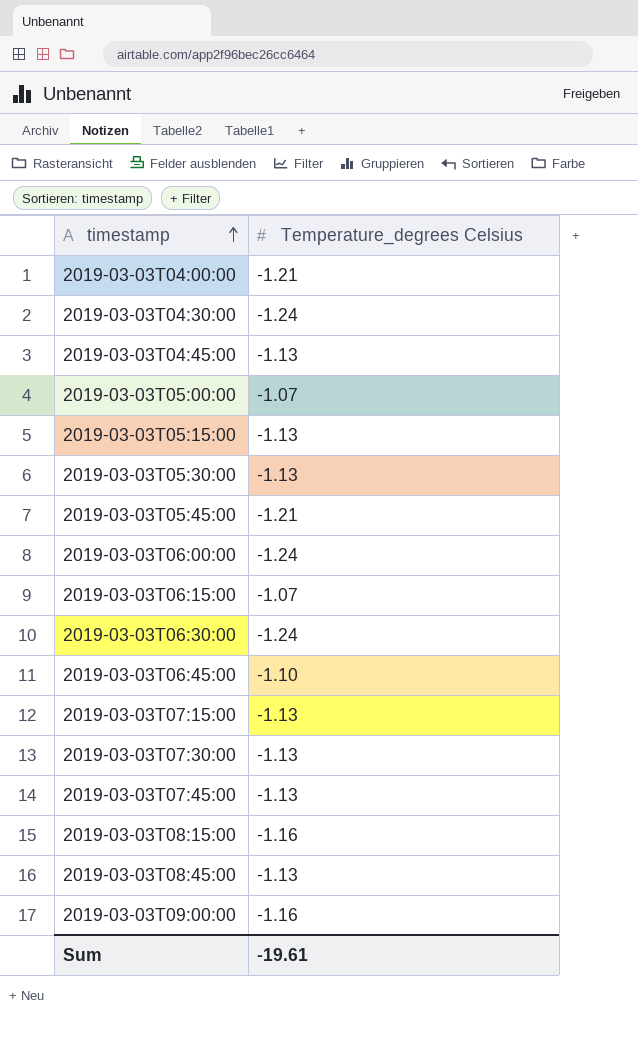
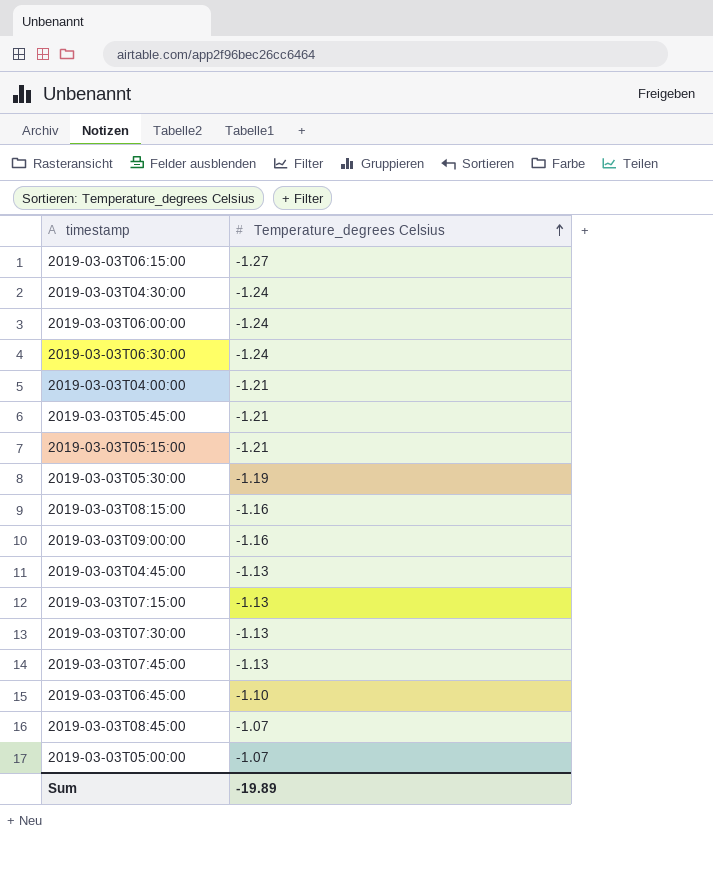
row order: timestamp ascending -> Temperature_degrees Celsius ascending
2019-03-03T06:15:00 | Temperature_degrees Celsius: -1.07 -> -1.27
2019-03-03T05:15:00 | Temperature_degrees Celsius: -1.13 -> -1.21
2019-03-03T05:30:00 | Temperature_degrees Celsius: -1.13 -> -1.19
2019-03-03T08:45:00 | Temperature_degrees Celsius: -1.13 -> -1.07
Sum | Temperature_degrees Celsius: -19.61 -> -19.89

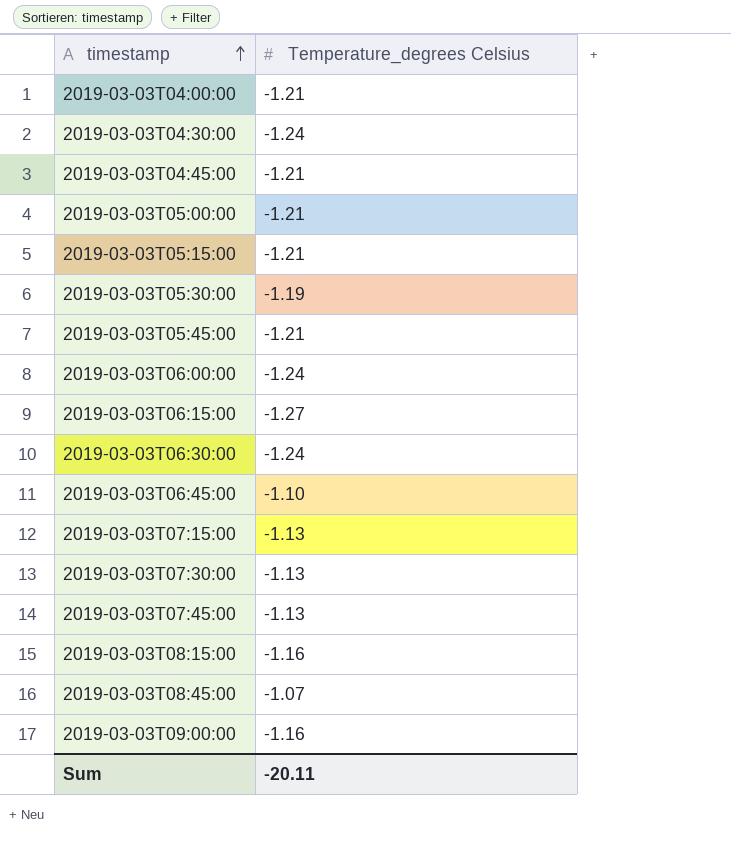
row order: Temperature_degrees Celsius ascending -> timestamp ascending
2019-03-03T04:45:00 | Temperature_degrees Celsius: -1.13 -> -1.21
2019-03-03T05:00:00 | Temperature_degrees Celsius: -1.07 -> -1.21
Sum | Temperature_degrees Celsius: -19.89 -> -20.11

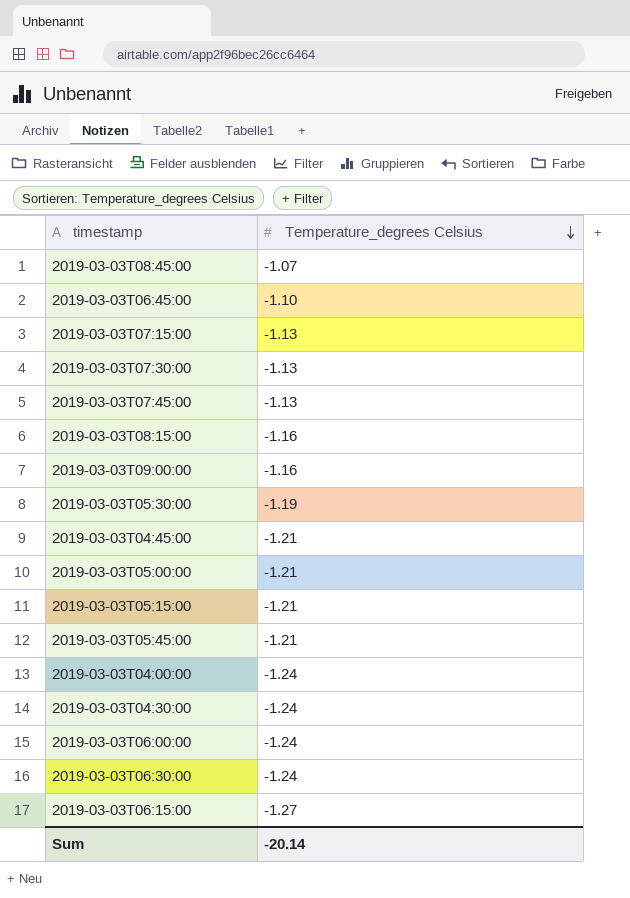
row order: timestamp ascending -> Temperature_degrees Celsius descending
2019-03-03T04:00:00 | Temperature_degrees Celsius: -1.21 -> -1.24
Sum | Temperature_degrees Celsius: -20.11 -> -20.14

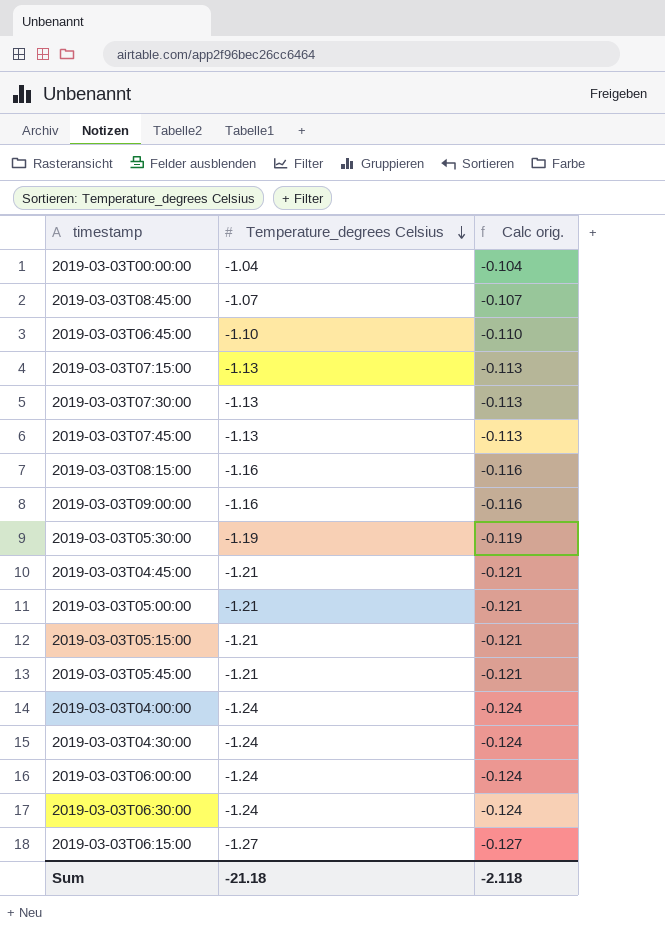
column Calc orig. | formula: none -> [Temperature_degrees Celsius] * 0.1
row 2019-03-03T00:00:00: none -> -1.04 | -0.104
Sum | Temperature_degrees Celsius: -20.14 -> -21.18

